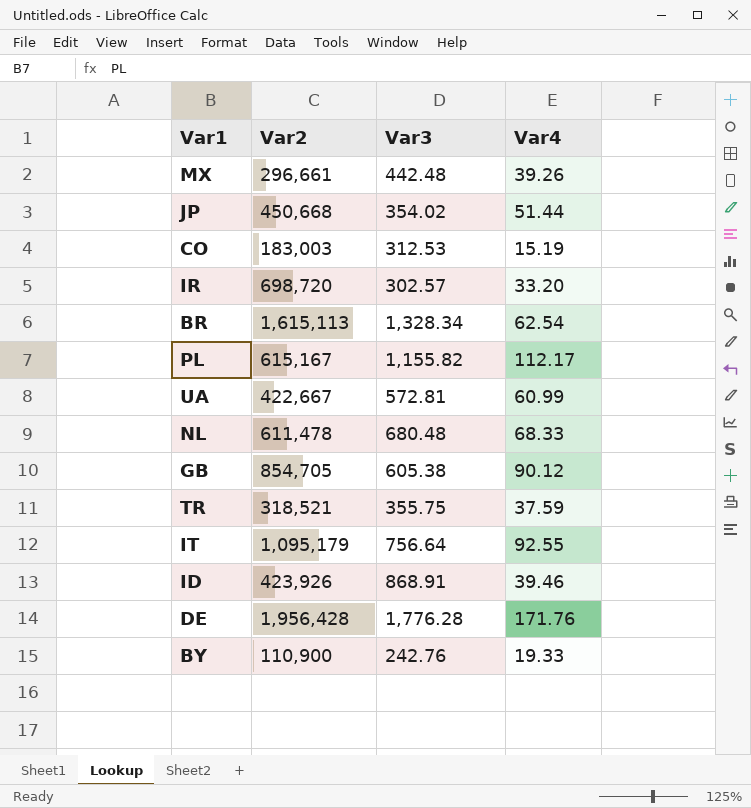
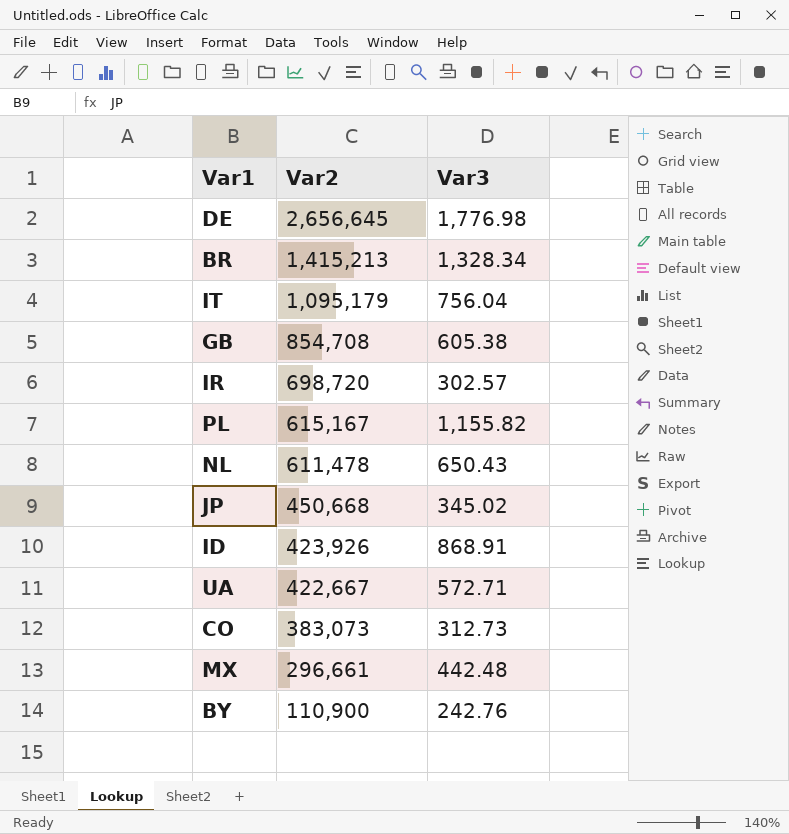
row order: none -> Var2 descending
column Var4 | position: 4 -> none
row TR: 318,521 | 355.75 | 37.59 -> none
DE | Var2: 1,956,428 -> 2,656,645
DE | Var3: 1,776.28 -> 1,776.98
BR | Var2: 1,615,113 -> 1,415,213
IT | Var3: 756.64 -> 756.04
GB | Var2: 854,705 -> 854,708
NL | Var3: 680.48 -> 650.43
JP | Var3: 354.02 -> 345.02
UA | Var3: 572.81 -> 572.71
CO | Var2: 183,003 -> 383,073
CO | Var3: 312.53 -> 312.73

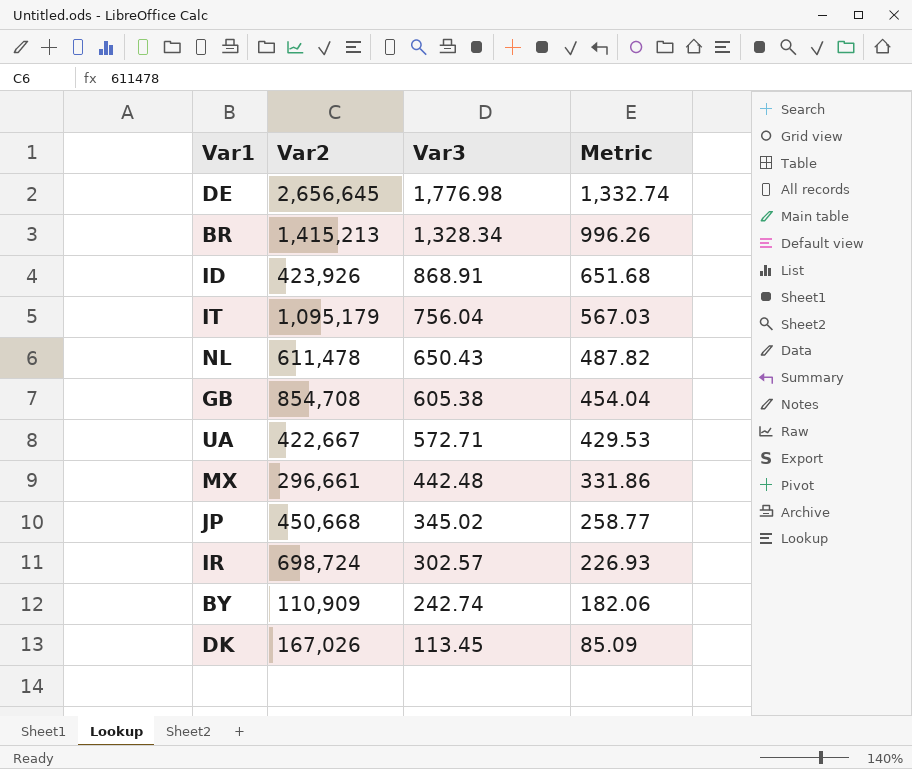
row order: Var2 descending -> Var3 descending
column Metric | formula: none -> [Var3] * 0.75
row PL: 615,167 | 1,155.82 -> none
row CO: 383,073 | 312.73 -> none
IR | Var2: 698,720 -> 698,724
BY | Var2: 110,900 -> 110,909
BY | Var3: 242.76 -> 242.74
row DK: none -> 167,026 | 113.45 | 85.09

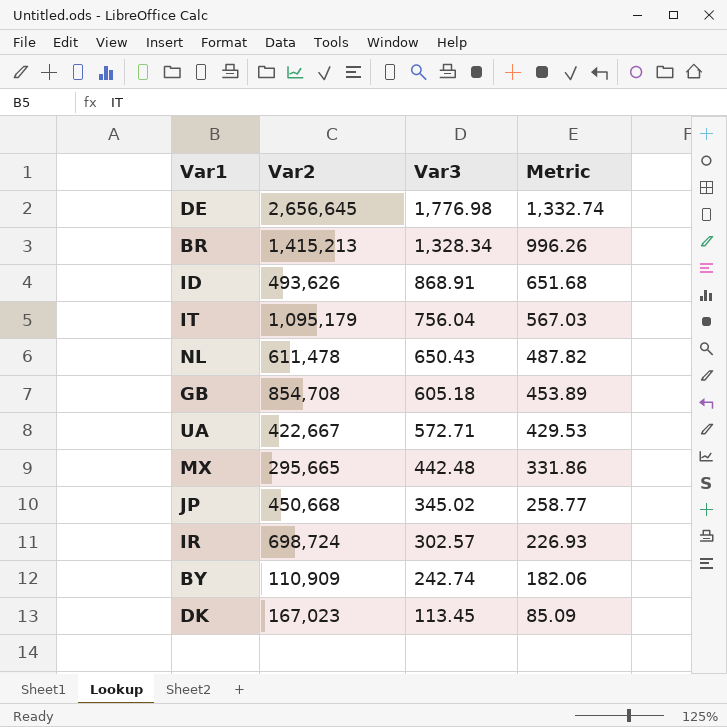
ID | Var2: 423,926 -> 493,626
GB | Var3: 605.38 -> 605.18
GB | Metric: 454.04 -> 453.89
MX | Var2: 296,661 -> 295,665
DK | Var2: 167,026 -> 167,023

